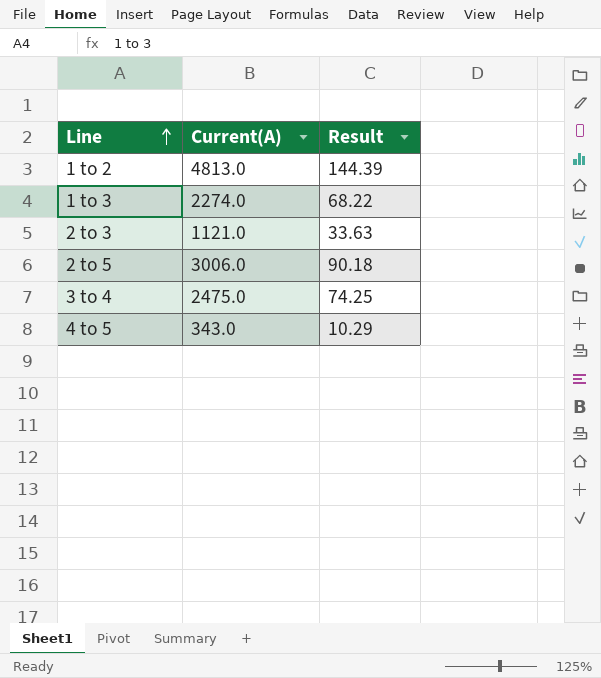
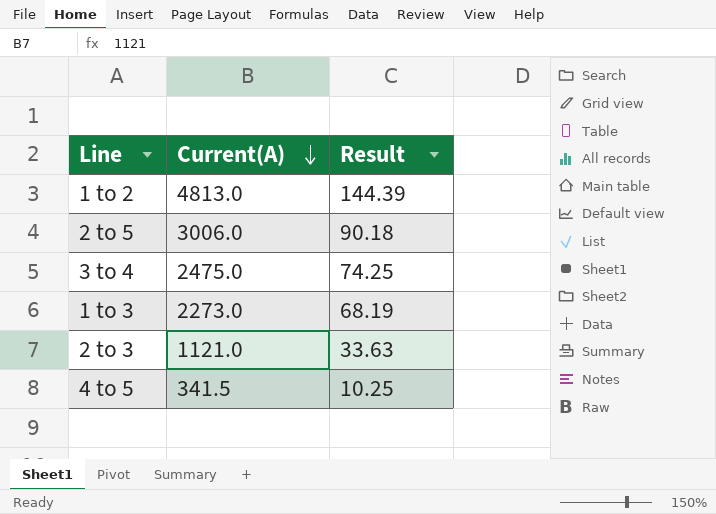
row order: Line ascending -> Current(A) descending
1 to 3 | Current(A): 2274.0 -> 2273.0
1 to 3 | Result: 68.22 -> 68.19
4 to 5 | Current(A): 343.0 -> 341.5
4 to 5 | Result: 10.29 -> 10.25

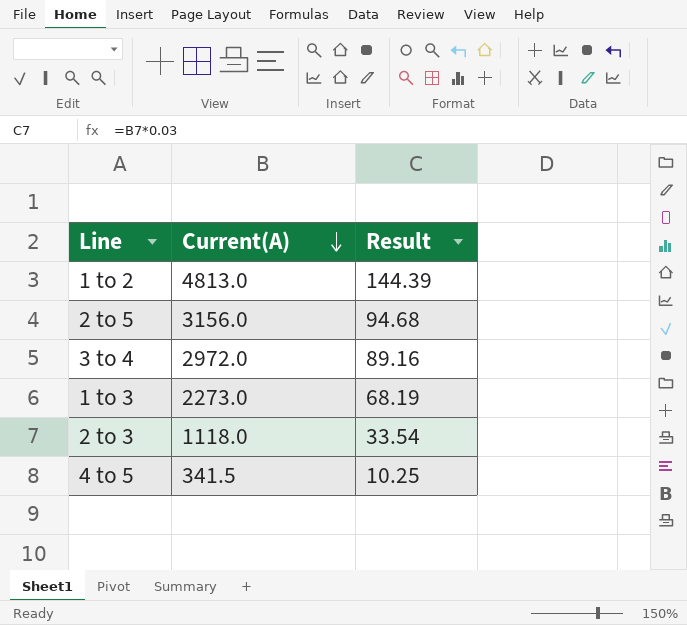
2 to 5 | Current(A): 3006.0 -> 3156.0
2 to 5 | Result: 90.18 -> 94.68
3 to 4 | Current(A): 2475.0 -> 2972.0
3 to 4 | Result: 74.25 -> 89.16
2 to 3 | Current(A): 1121.0 -> 1118.0
2 to 3 | Result: 33.63 -> 33.54

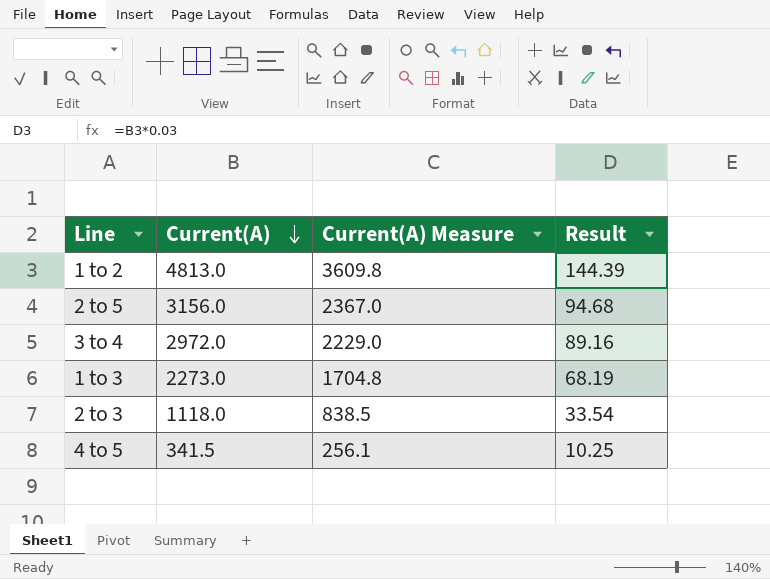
column Current(A) Measure | formula: none -> [Current(A)] * 0.75

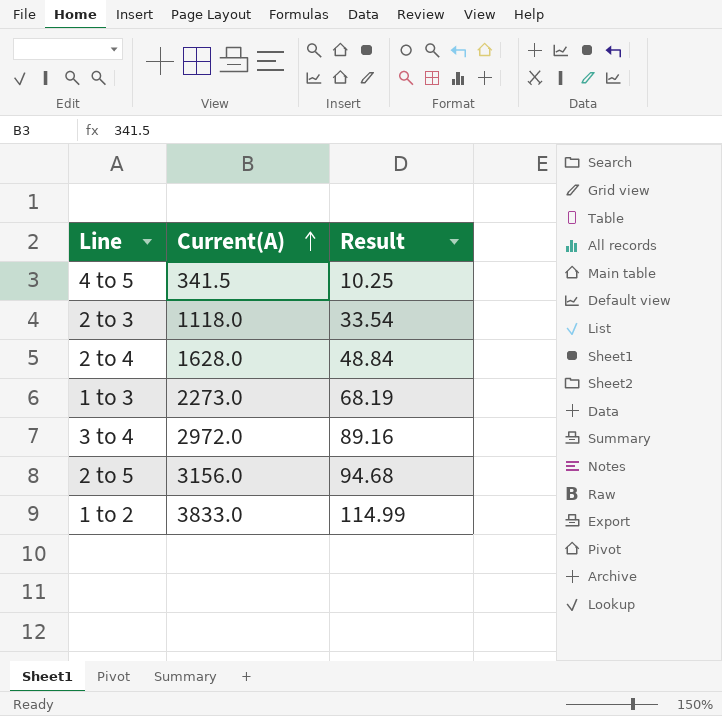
row order: Current(A) descending -> Current(A) ascending
column Current(A) Measure | formula: [Current(A)] * 0.75 -> none
row 2 to 4: none -> 1628.0 | 48.84
1 to 2 | Current(A): 4813.0 -> 3833.0
1 to 2 | Result: 144.39 -> 114.99

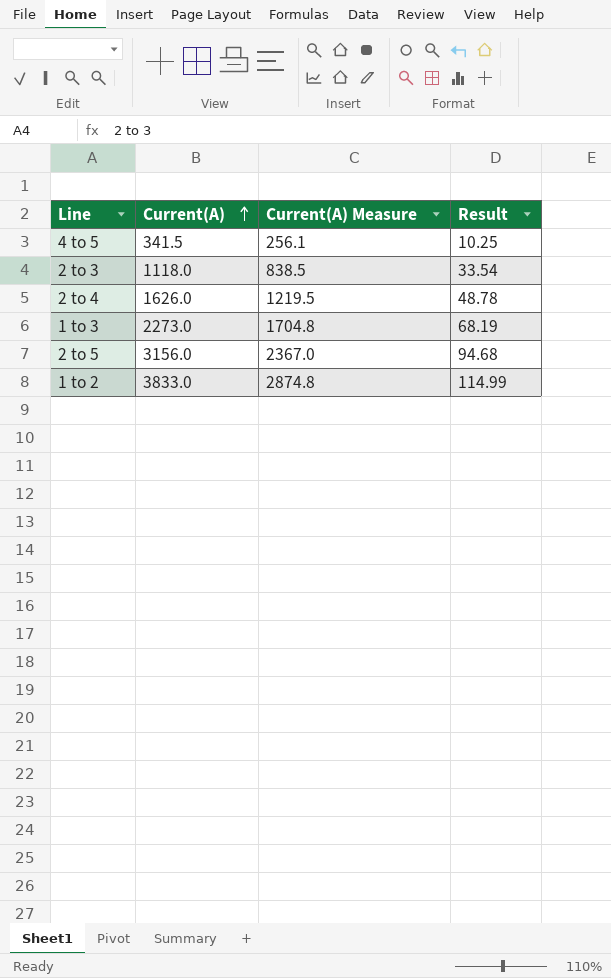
column Current(A) Measure | formula: none -> [Current(A)] * 0.75
row 3 to 4: 2972.0 | 89.16 -> none
2 to 4 | Current(A): 1628.0 -> 1626.0
2 to 4 | Result: 48.84 -> 48.78

